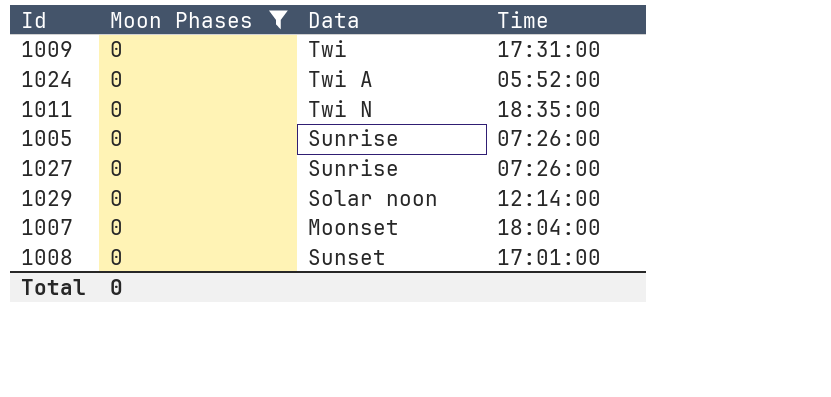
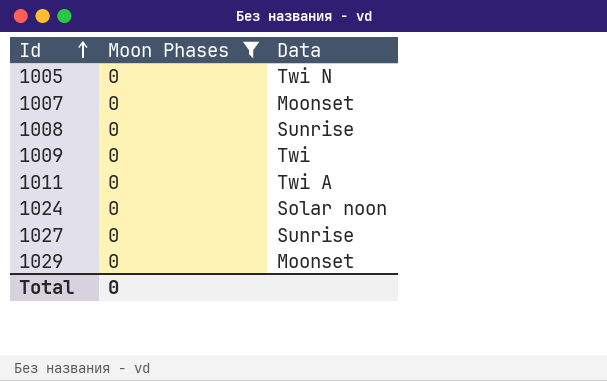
row order: none -> Id ascending
column Time | position: 4 -> none
1005 | Data: Sunrise -> Twi N
1008 | Data: Sunset -> Sunrise
1011 | Data: Twi N -> Twi A
1024 | Data: Twi A -> Solar noon
1029 | Data: Solar noon -> Moonset

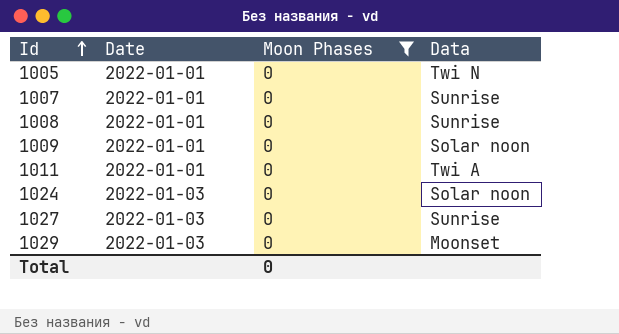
column Date | position: none -> 2
1007 | Data: Moonset -> Sunrise
1009 | Data: Twi -> Solar noon

